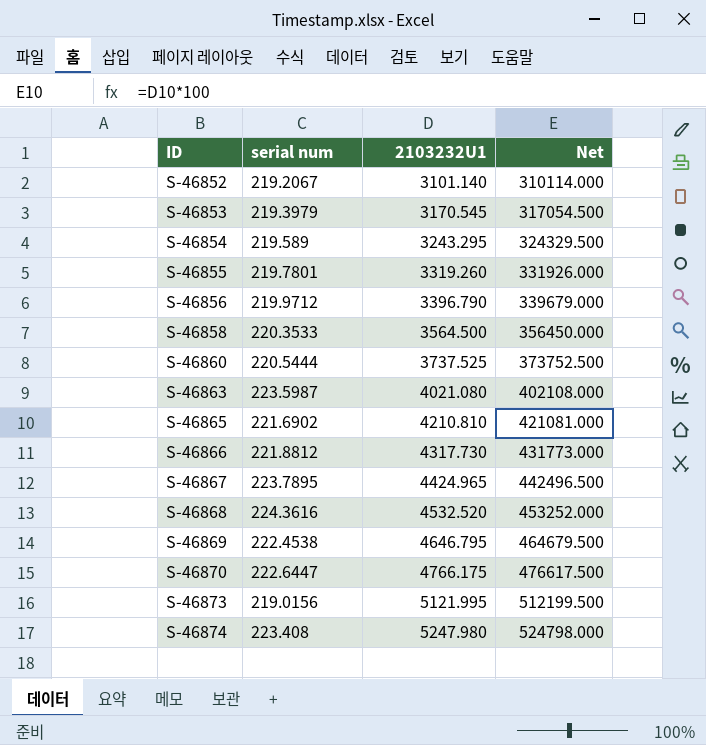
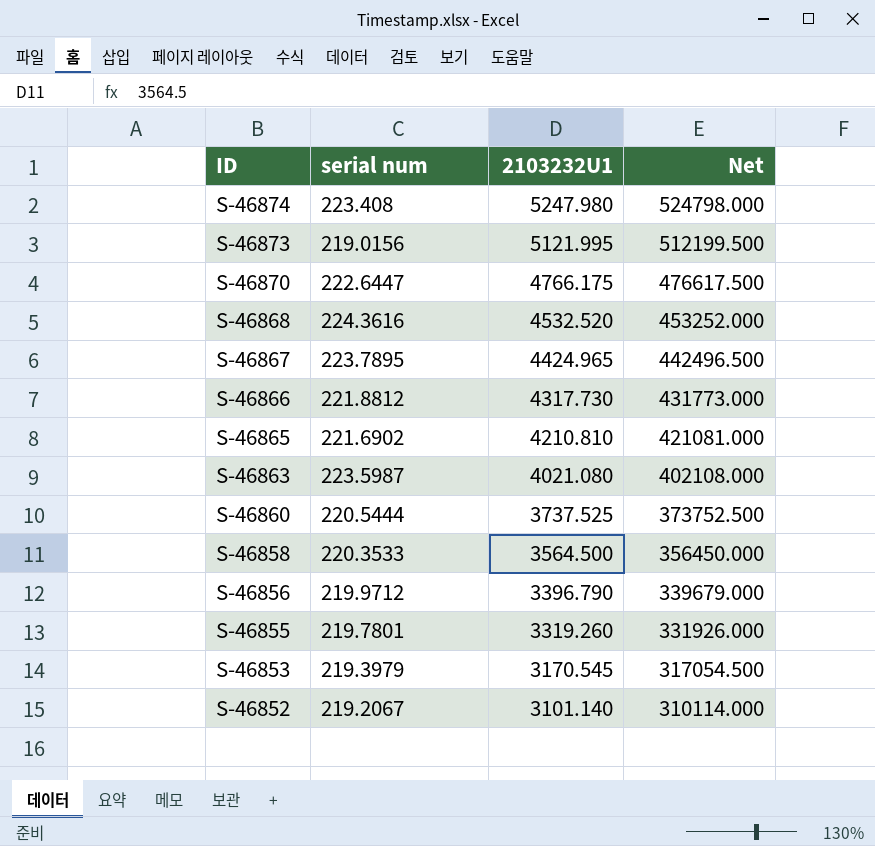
row order: ID ascending -> ID descending
row S-46854: 219.589 | 3243.295 | 324329.500 -> none
row S-46869: 222.4538 | 4646.795 | 464679.500 -> none

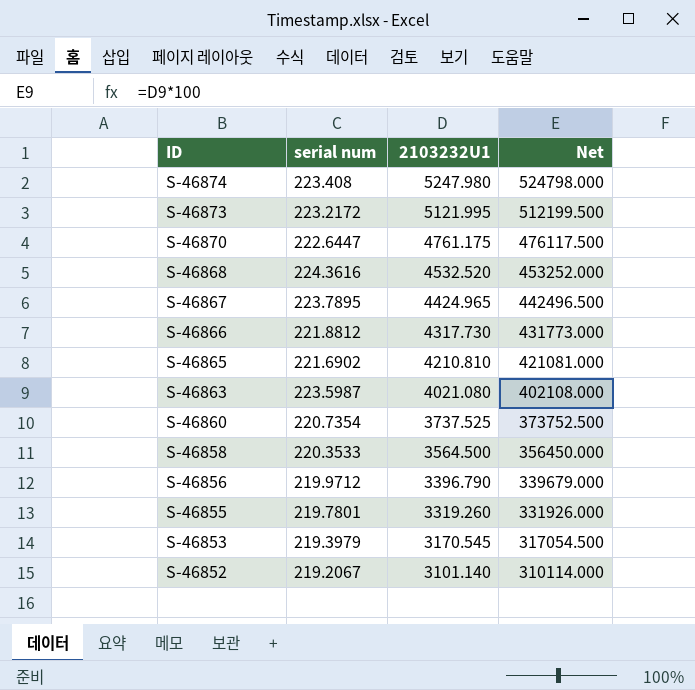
S-46873 | serial num: 219.0156 -> 223.2172
S-46870 | 2103232U1: 4766.175 -> 4761.175
S-46870 | Net: 476617.500 -> 476117.500
S-46860 | serial num: 220.5444 -> 220.7354

